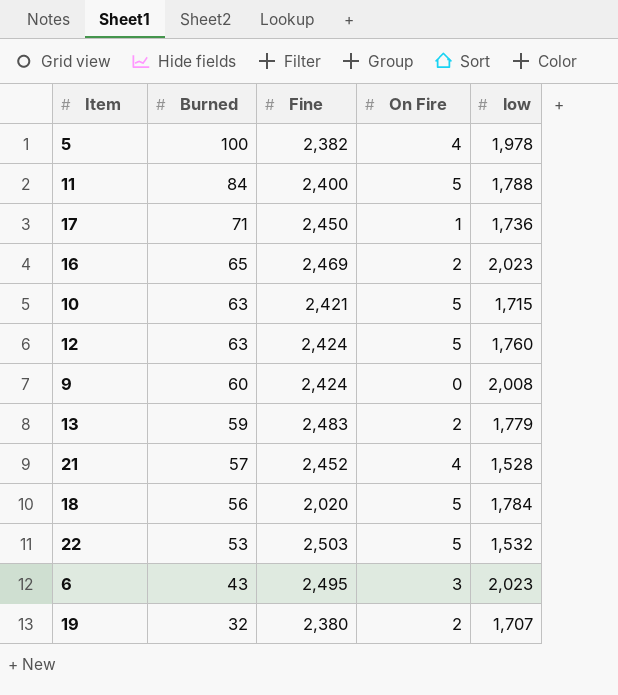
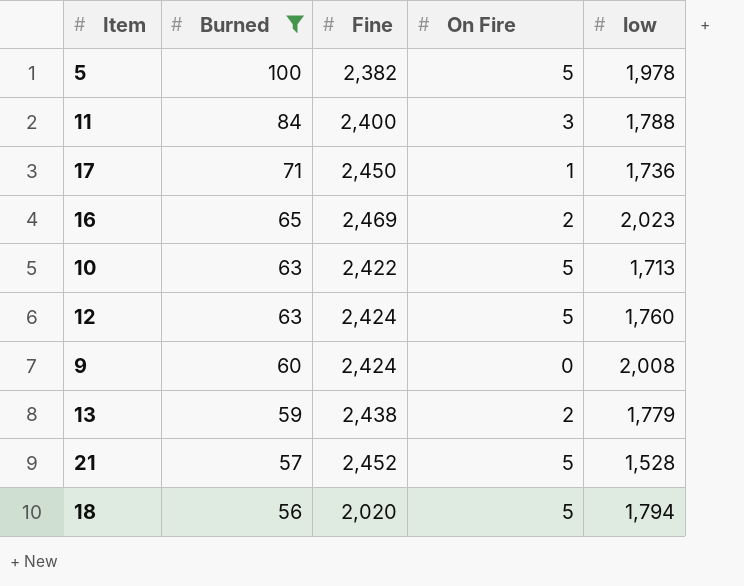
filter: none -> Burned >= 56
5 | On Fire: 4 -> 5
11 | On Fire: 5 -> 3
10 | Fine: 2,421 -> 2,422
10 | low: 1,715 -> 1,713
13 | Fine: 2,483 -> 2,438
21 | On Fire: 4 -> 5
18 | low: 1,784 -> 1,794

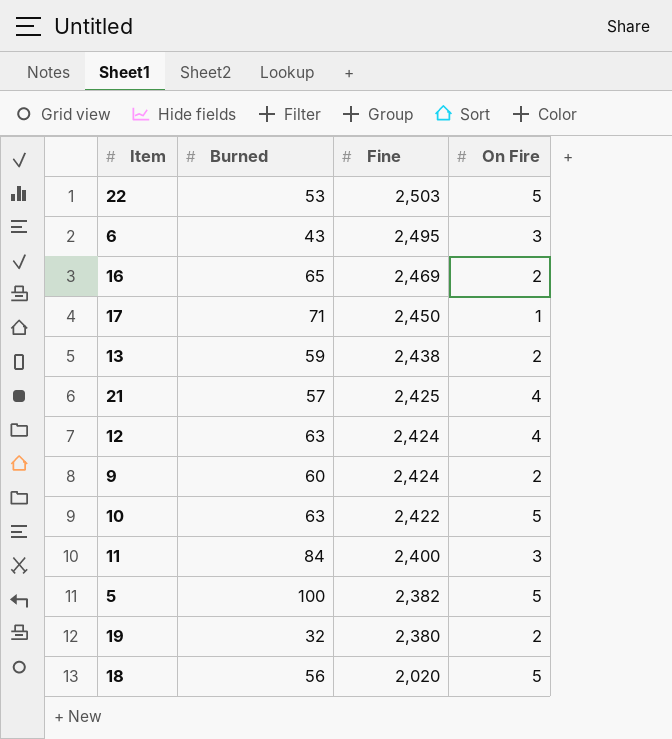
filter: Burned >= 56 -> none
row order: Burned descending -> Fine descending
column low | position: 5 -> none
21 | Fine: 2,452 -> 2,425
21 | On Fire: 5 -> 4
12 | On Fire: 5 -> 4
9 | On Fire: 0 -> 2

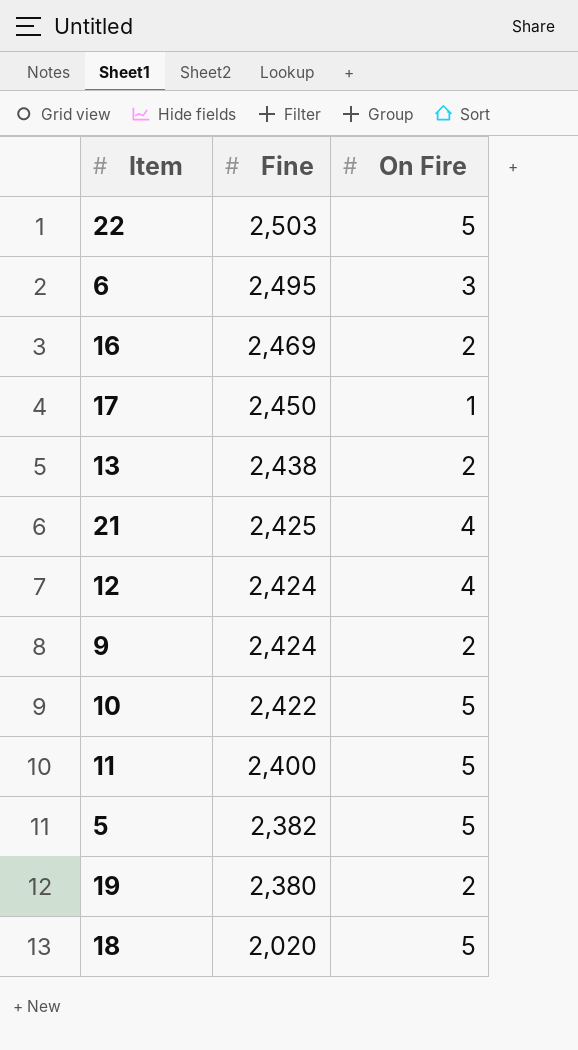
column Burned | position: 2 -> none
11 | On Fire: 3 -> 5

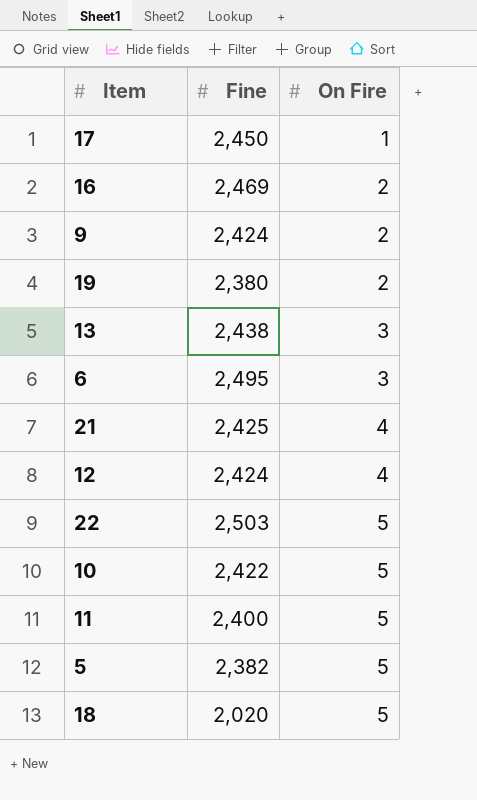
row order: Fine descending -> On Fire ascending
13 | On Fire: 2 -> 3

